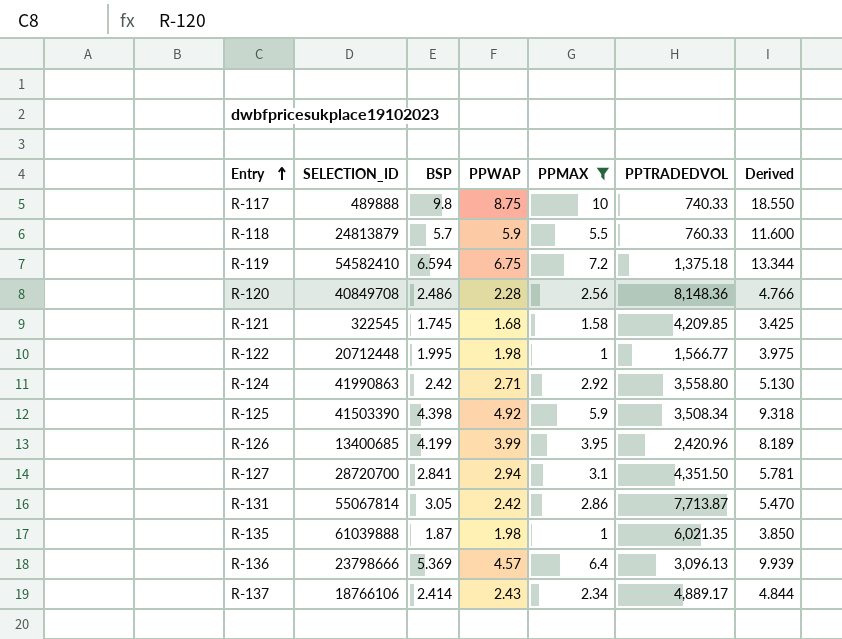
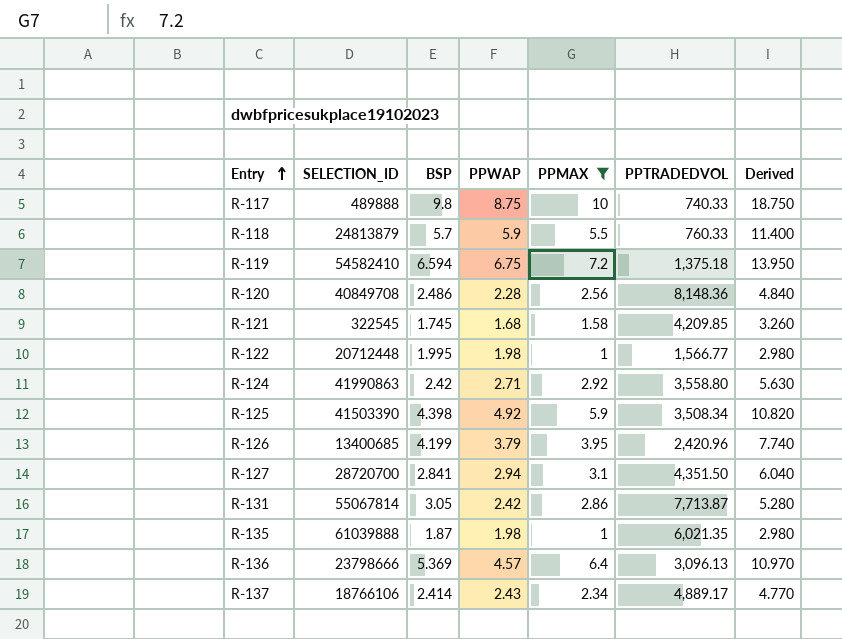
column Derived | formula: [BSP] + [PPWAP] -> [PPWAP] + [PPMAX]
R-126 | PPWAP: 3.99 -> 3.79

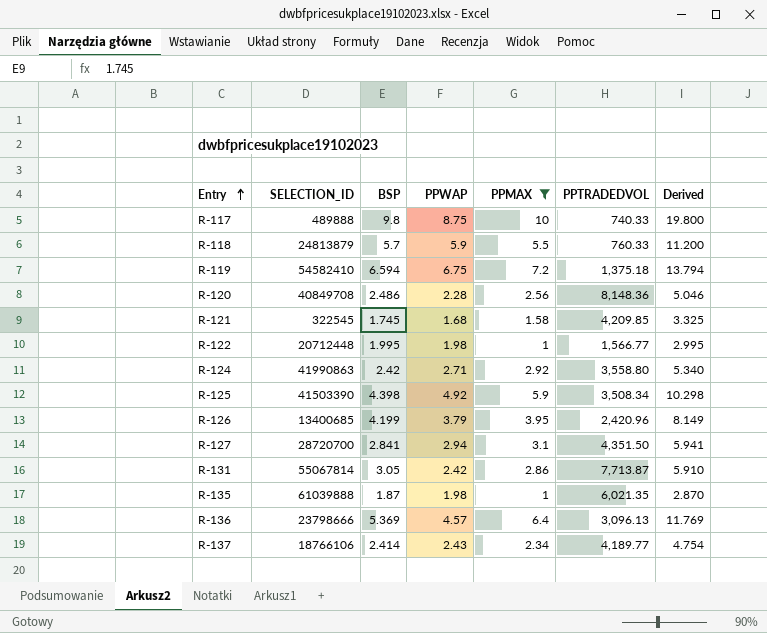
column Derived | formula: [PPWAP] + [PPMAX] -> [BSP] + [PPMAX]
R-137 | PPTRADEDVOL: 4,889.17 -> 4,189.77

